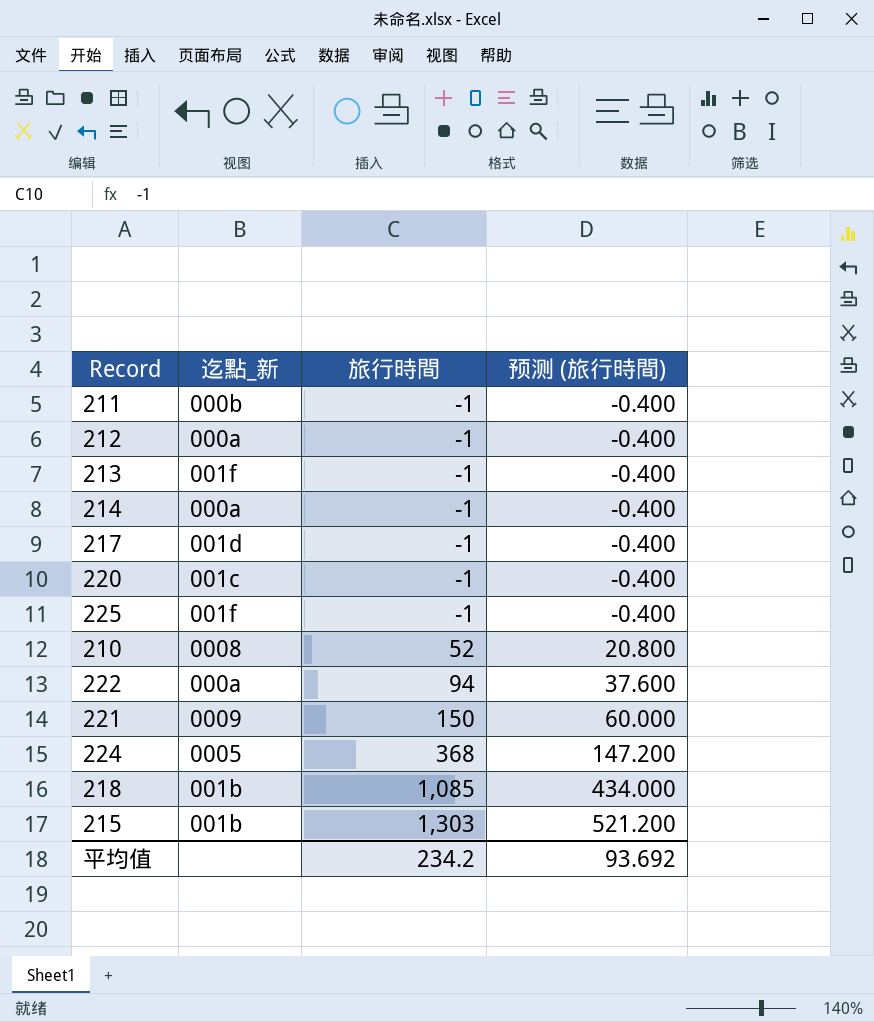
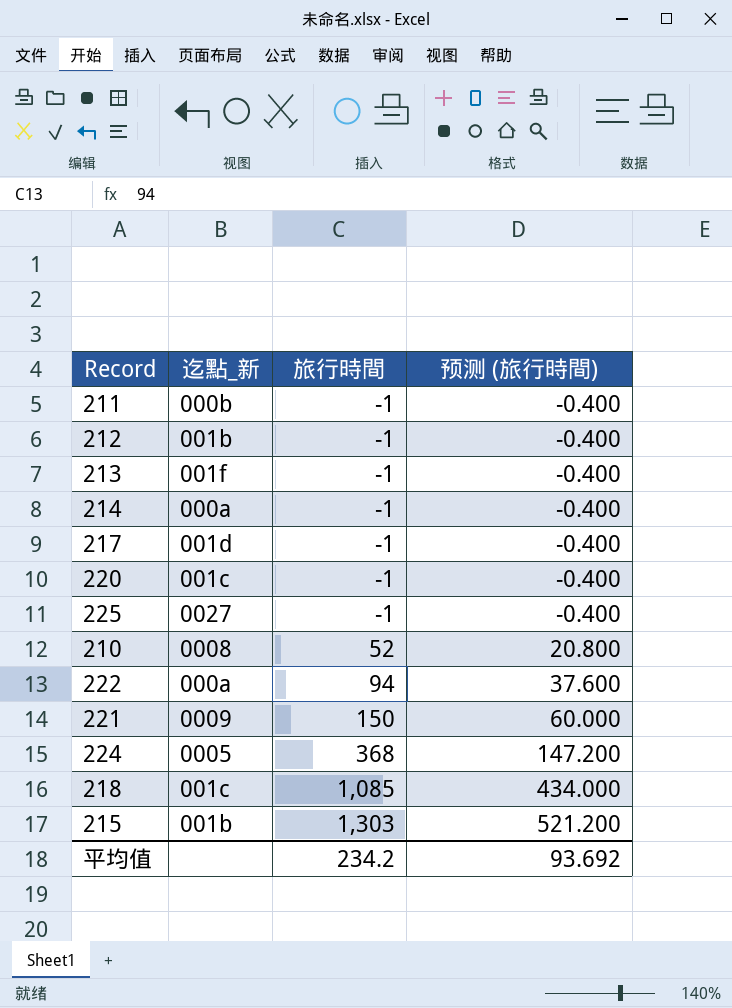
212 | 迄點_新: 000a -> 001b
225 | 迄點_新: 001f -> 0027
218 | 迄點_新: 001b -> 001c

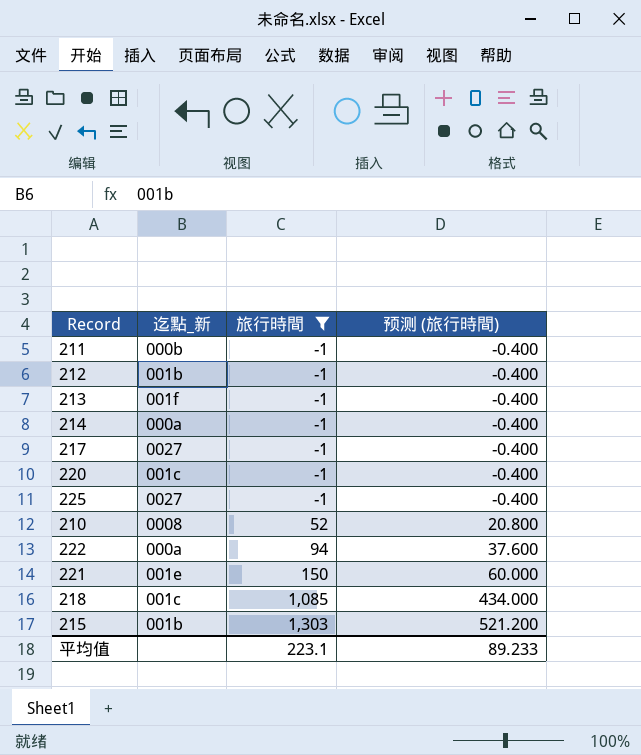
filter: none -> 旅行時間 != 368
217 | 迄點_新: 001d -> 0027
221 | 迄點_新: 0009 -> 001e
平均值 | 旅行時間: 234.2 -> 223.1
平均值 | 预测 (旅行時間): 93.692 -> 89.233

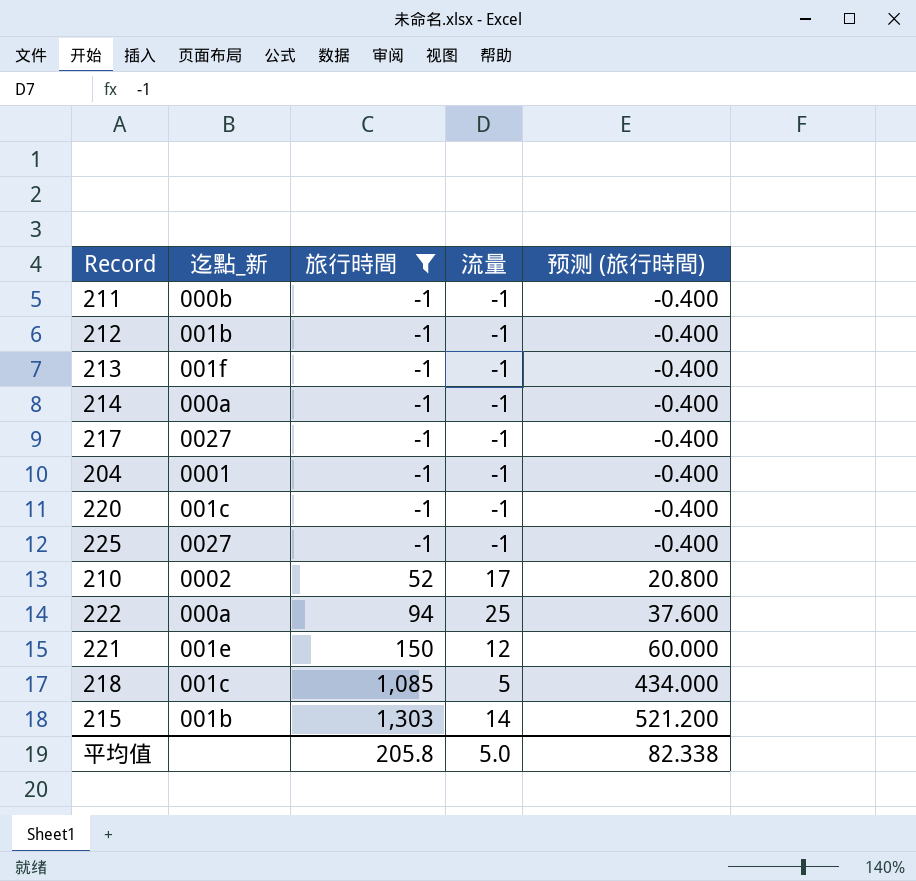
column 流量 | position: none -> 4
row 204: none -> 0001 | -1 | -1 | -0.400
210 | 迄點_新: 0008 -> 0002
平均值 | 旅行時間: 223.1 -> 205.8
平均值 | 预测 (旅行時間): 89.233 -> 82.338

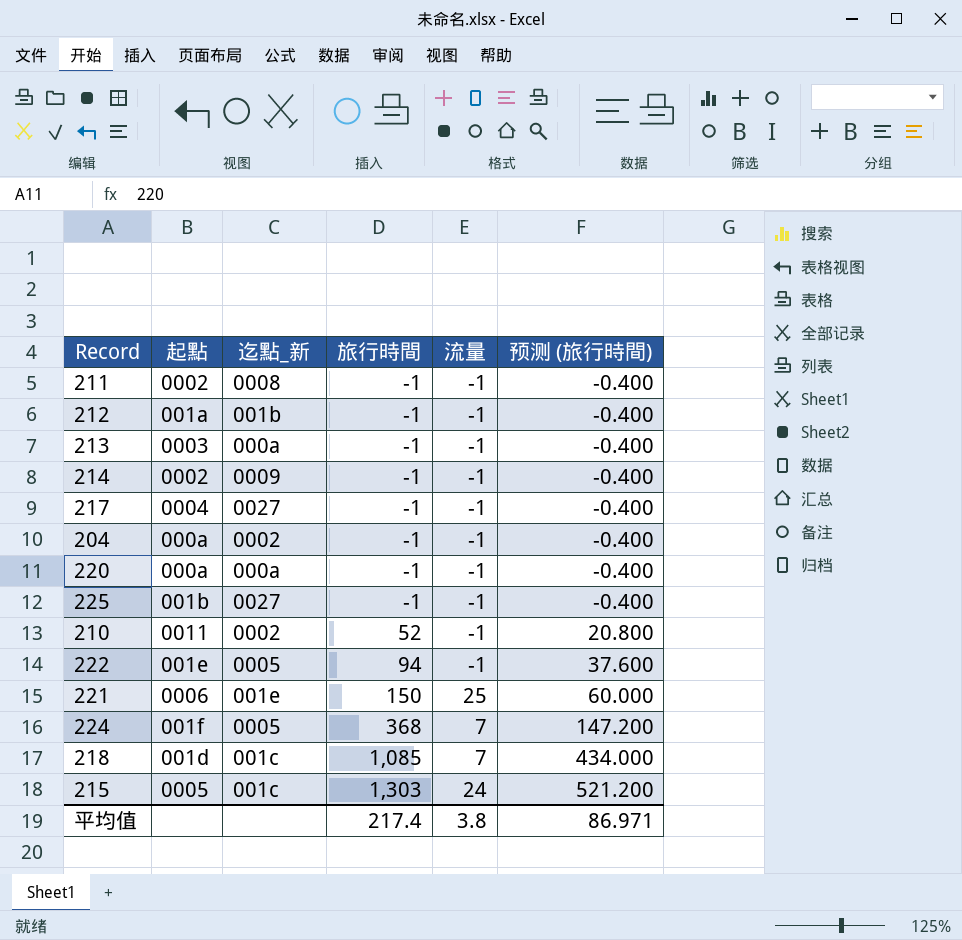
filter: 旅行時間 != 368 -> none
column 起點 | position: none -> 2
211 | 迄點_新: 000b -> 0008
213 | 迄點_新: 001f -> 000a
214 | 迄點_新: 000a -> 0009
204 | 迄點_新: 0001 -> 0002
220 | 迄點_新: 001c -> 000a
210 | 流量: 17 -> -1
222 | 迄點_新: 000a -> 0005
222 | 流量: 25 -> -1
221 | 流量: 12 -> 25
218 | 流量: 5 -> 7
215 | 迄點_新: 001b -> 001c
215 | 流量: 14 -> 24
平均值 | 旅行時間: 205.8 -> 217.4
平均值 | 流量: 5.0 -> 3.8
平均值 | 预测 (旅行時間): 82.338 -> 86.971

